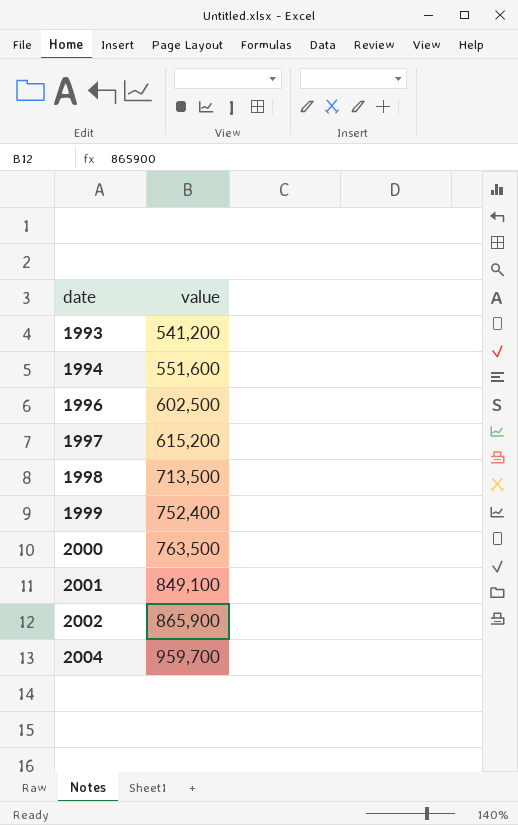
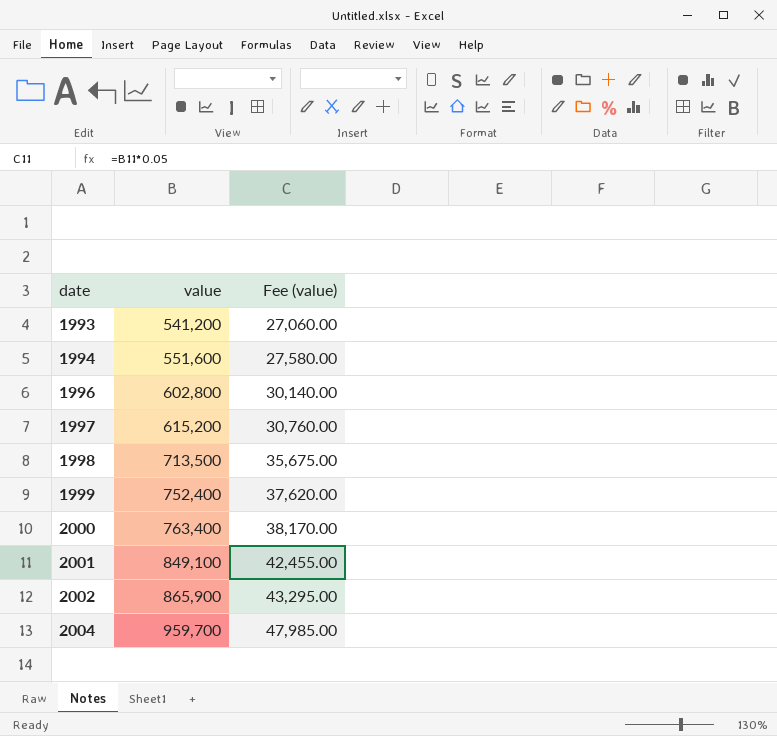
column Fee (value) | formula: none -> [value] * 0.05
1996 | value: 602,500 -> 602,800
2000 | value: 763,500 -> 763,400

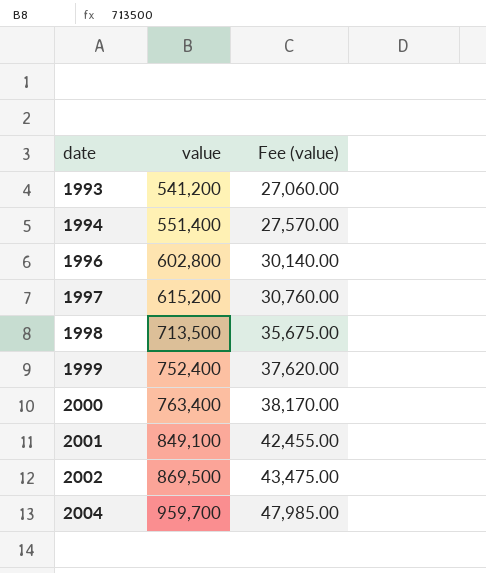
1994 | value: 551,600 -> 551,400
1994 | Fee (value): 27,580.00 -> 27,570.00
2002 | value: 865,900 -> 869,500
2002 | Fee (value): 43,295.00 -> 43,475.00

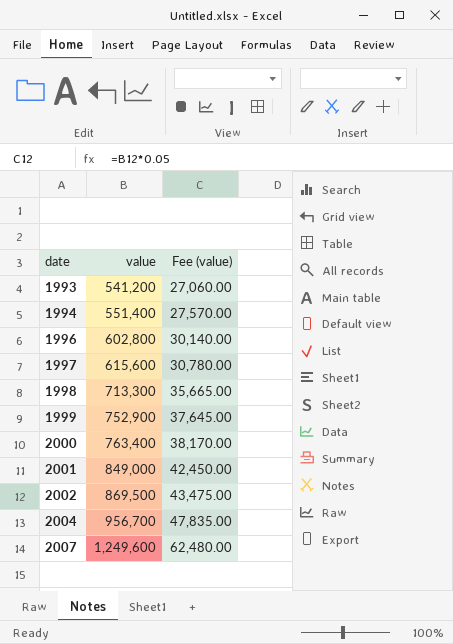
1997 | value: 615,200 -> 615,600
1997 | Fee (value): 30,760.00 -> 30,780.00
1998 | value: 713,500 -> 713,300
1998 | Fee (value): 35,675.00 -> 35,665.00
1999 | value: 752,400 -> 752,900
1999 | Fee (value): 37,620.00 -> 37,645.00
2001 | value: 849,100 -> 849,000
2001 | Fee (value): 42,455.00 -> 42,450.00
2004 | value: 959,700 -> 956,700
2004 | Fee (value): 47,985.00 -> 47,835.00
row 2007: none -> 1,249,600 | 62,480.00

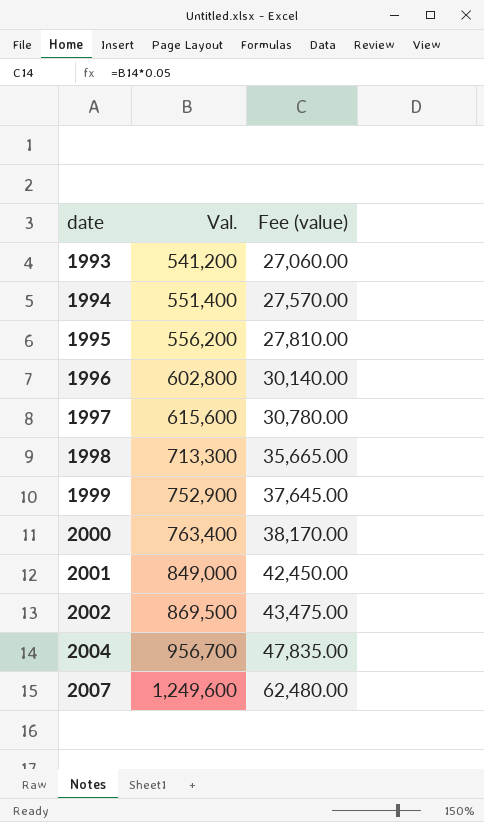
column name: value -> Val.
row 1995: none -> 556,200 | 27,810.00

